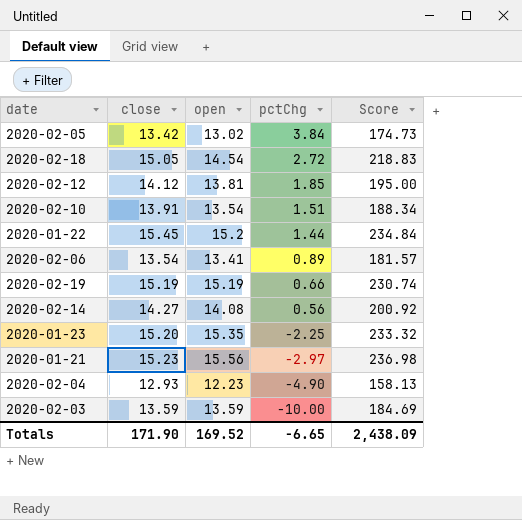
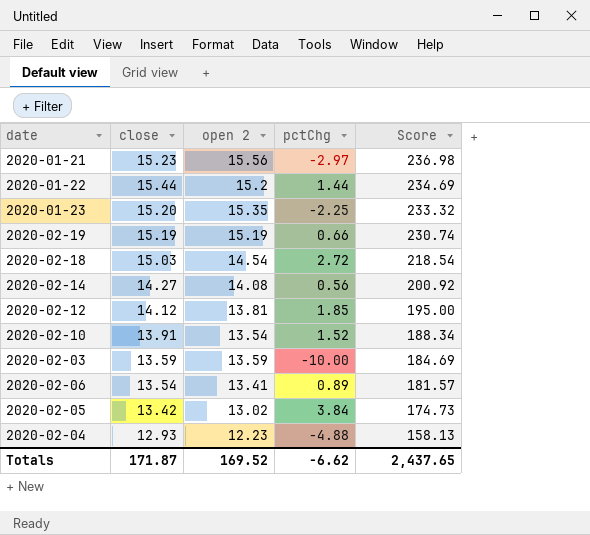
row order: pctChg descending -> Score descending
column name: open -> open 2
2020-01-22 | close: 15.45 -> 15.44
2020-01-22 | Score: 234.84 -> 234.69
2020-02-18 | close: 15.05 -> 15.03
2020-02-18 | Score: 218.83 -> 218.54
2020-02-10 | pctChg: 1.51 -> 1.52
2020-02-04 | pctChg: -4.90 -> -4.88
Totals | close: 171.90 -> 171.87
Totals | pctChg: -6.65 -> -6.62
Totals | Score: 2,438.09 -> 2,437.65

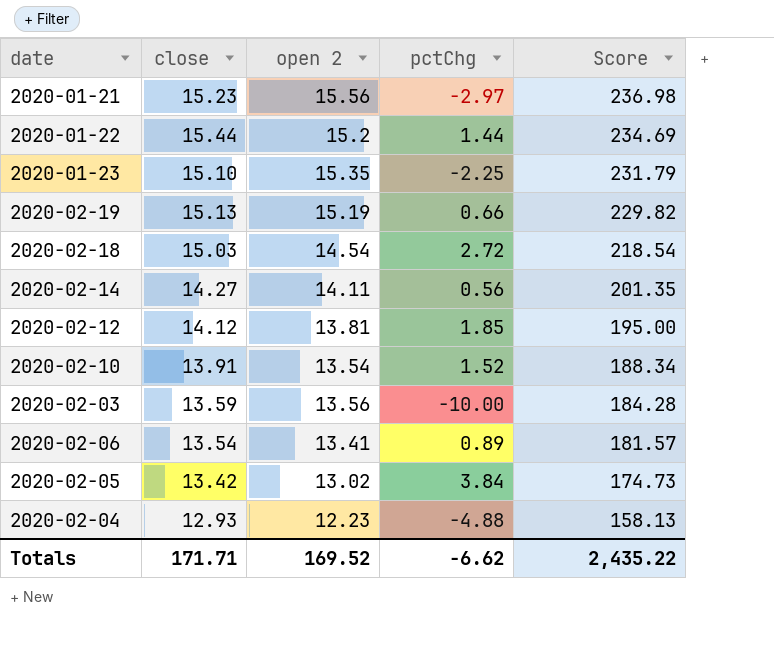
2020-01-23 | close: 15.20 -> 15.10
2020-01-23 | Score: 233.32 -> 231.79
2020-02-19 | close: 15.19 -> 15.13
2020-02-19 | Score: 230.74 -> 229.82
2020-02-14 | open 2: 14.08 -> 14.11
2020-02-14 | Score: 200.92 -> 201.35
2020-02-03 | open 2: 13.59 -> 13.56
2020-02-03 | Score: 184.69 -> 184.28
Totals | close: 171.87 -> 171.71
Totals | Score: 2,437.65 -> 2,435.22

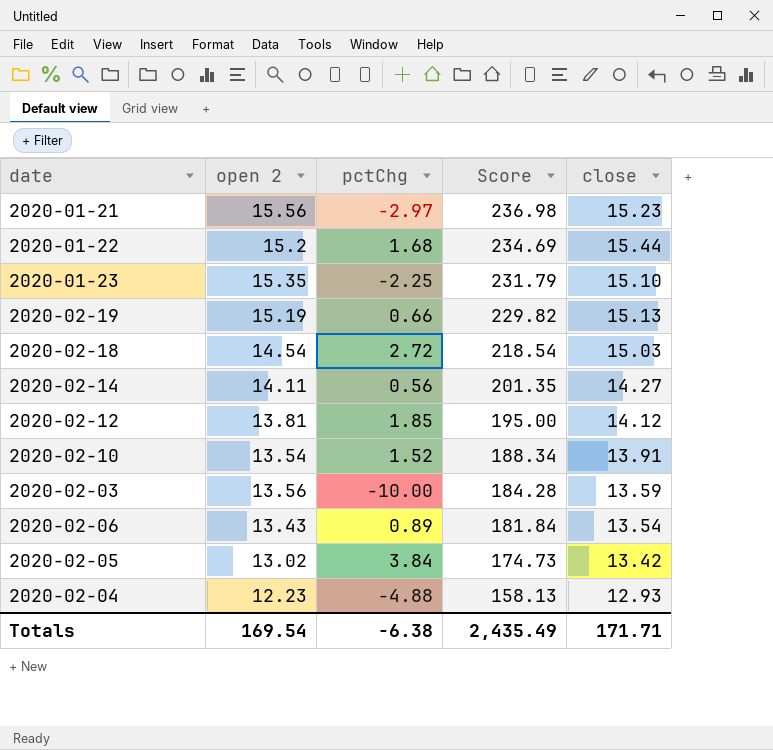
column close | position: 2 -> 5
2020-01-22 | pctChg: 1.44 -> 1.68
2020-02-06 | open 2: 13.41 -> 13.43
2020-02-06 | Score: 181.57 -> 181.84
Totals | open 2: 169.52 -> 169.54
Totals | pctChg: -6.62 -> -6.38
Totals | Score: 2,435.22 -> 2,435.49

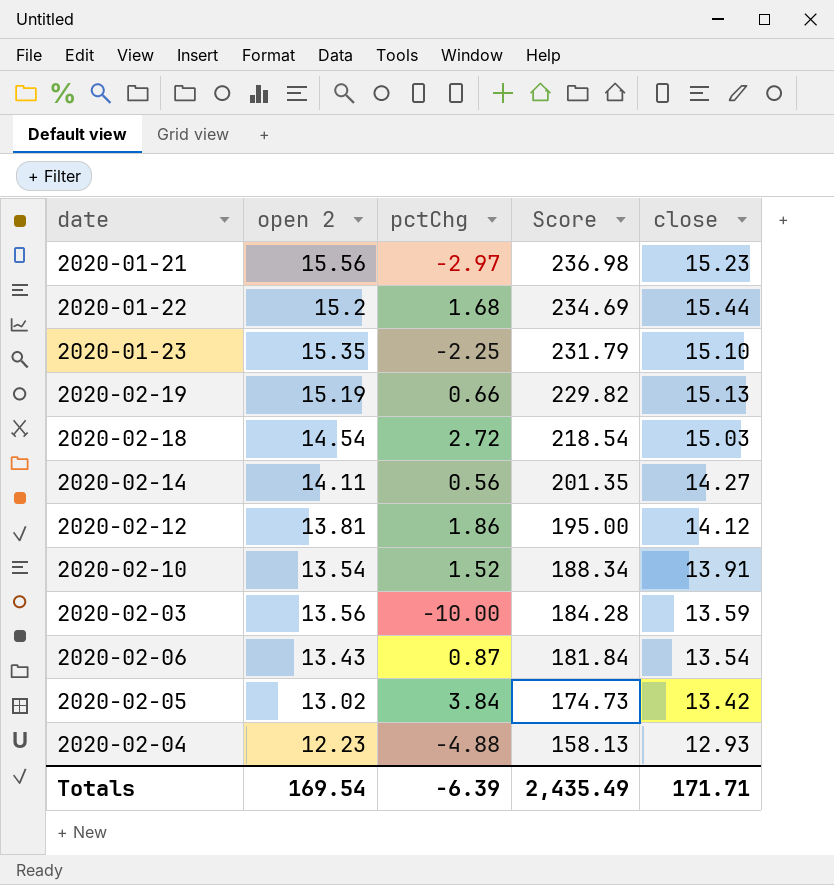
2020-02-12 | pctChg: 1.85 -> 1.86
2020-02-06 | pctChg: 0.89 -> 0.87
Totals | pctChg: -6.38 -> -6.39

